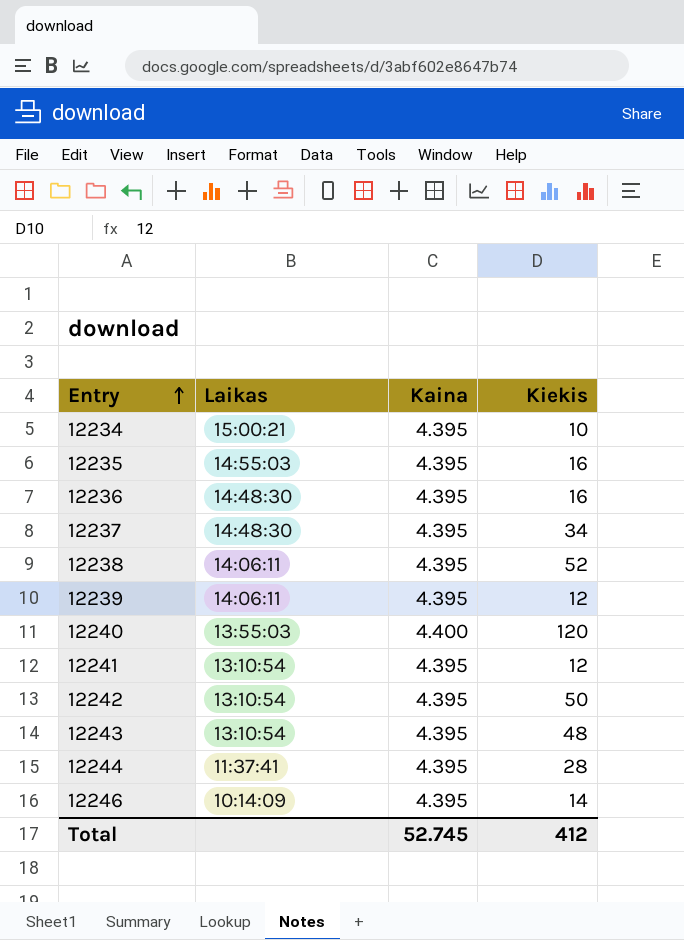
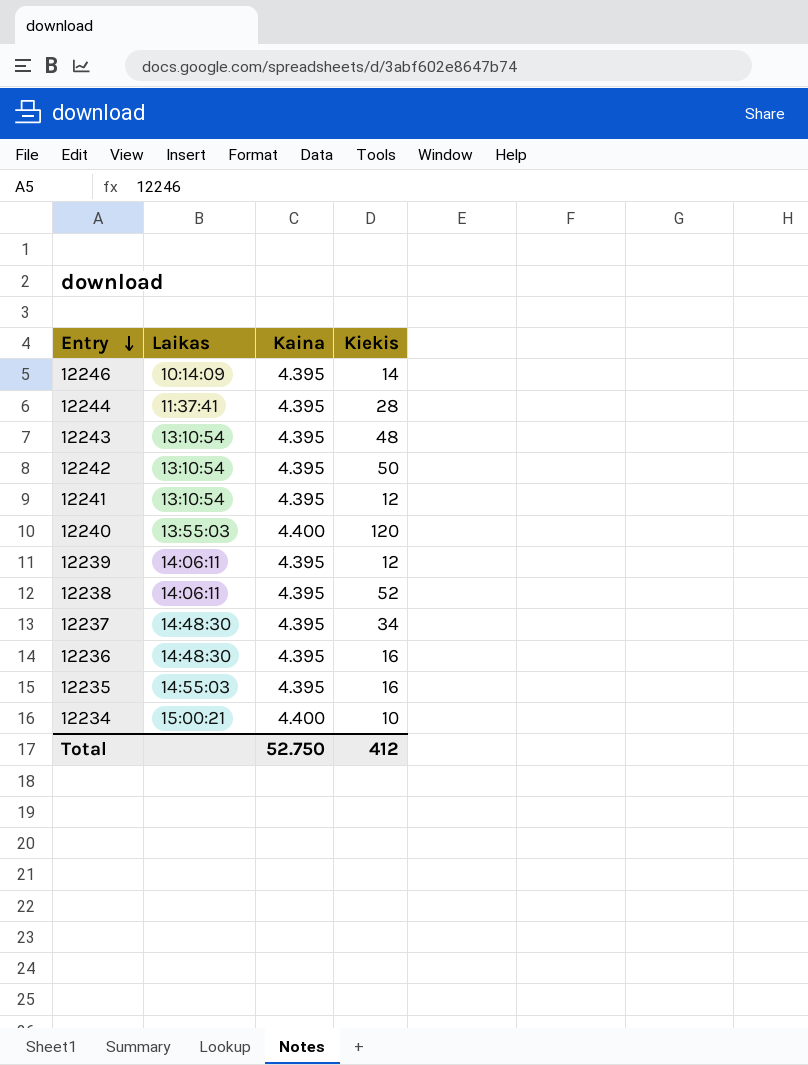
row order: Entry ascending -> Entry descending
12234 | Kaina: 4.395 -> 4.400
Total | Kaina: 52.745 -> 52.750

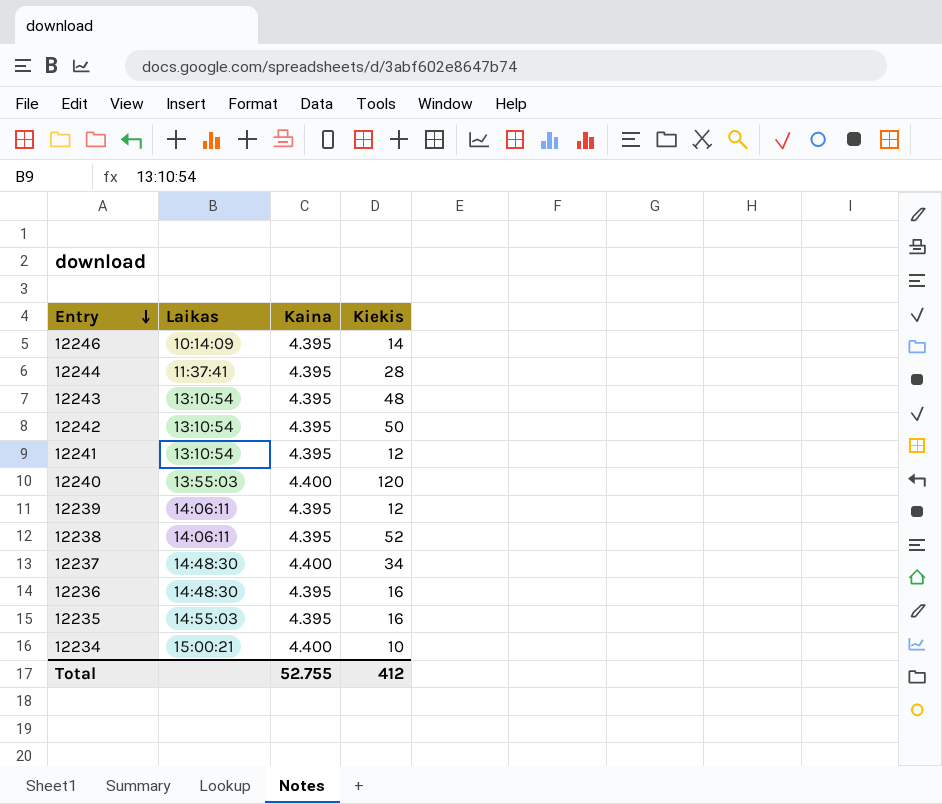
12237 | Kaina: 4.395 -> 4.400
Total | Kaina: 52.750 -> 52.755

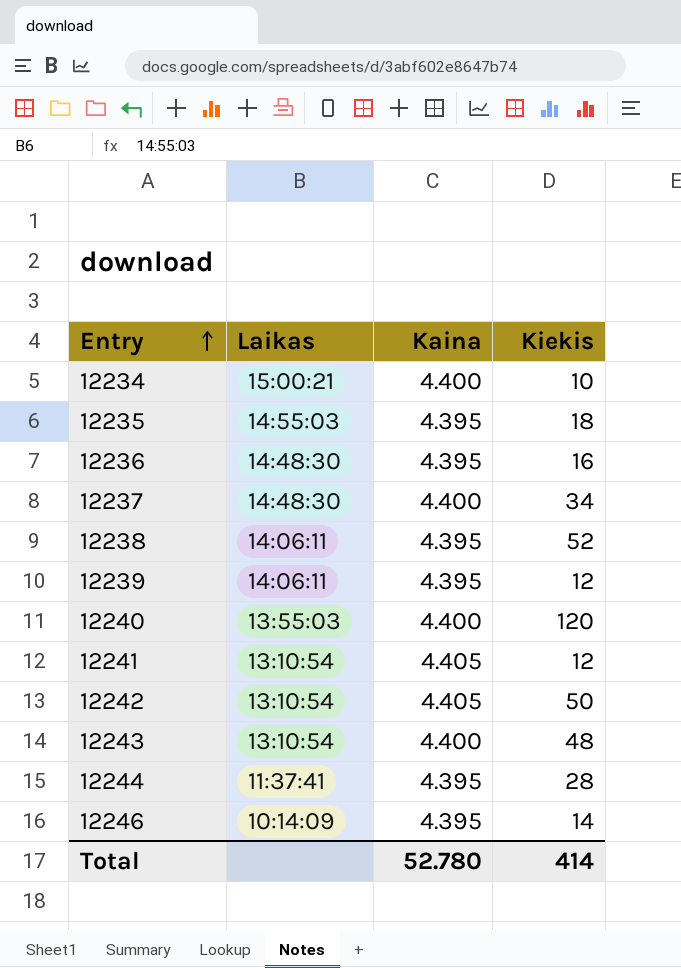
row order: Entry descending -> Entry ascending
12235 | Kiekis: 16 -> 18
12241 | Kaina: 4.395 -> 4.405
12242 | Kaina: 4.395 -> 4.405
12243 | Kaina: 4.395 -> 4.400
Total | Kaina: 52.755 -> 52.780
Total | Kiekis: 412 -> 414

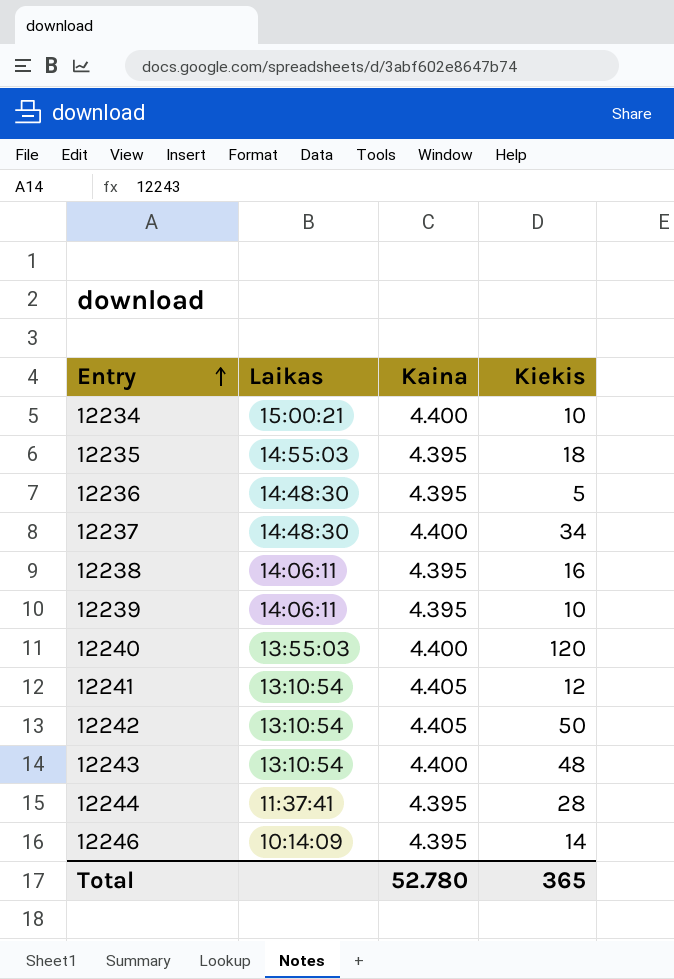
12236 | Kiekis: 16 -> 5
12238 | Kiekis: 52 -> 16
12239 | Kiekis: 12 -> 10
Total | Kiekis: 414 -> 365

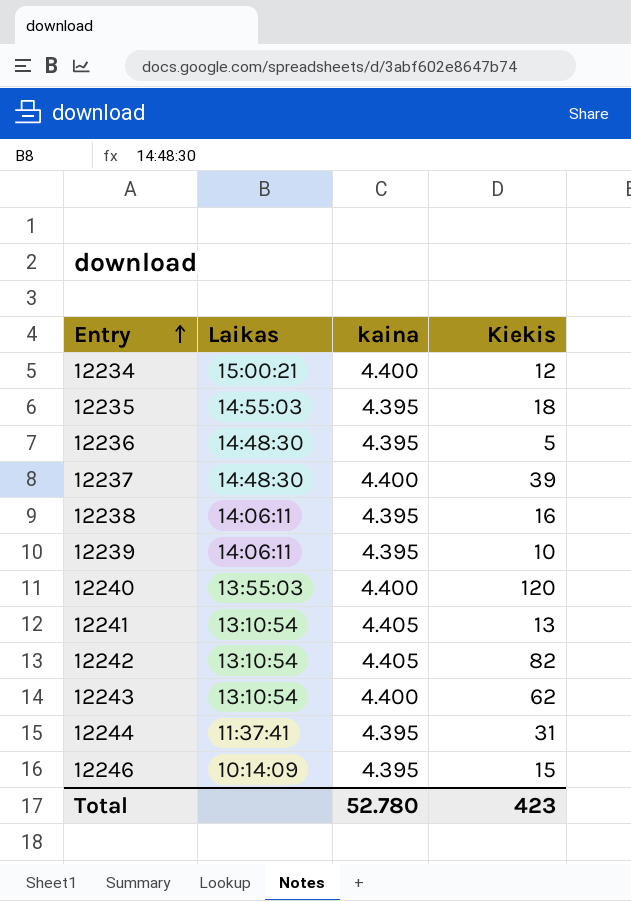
column name: Kaina -> kaina
12234 | Kiekis: 10 -> 12
12237 | Kiekis: 34 -> 39
12241 | Kiekis: 12 -> 13
12242 | Kiekis: 50 -> 82
12243 | Kiekis: 48 -> 62
12244 | Kiekis: 28 -> 31
12246 | Kiekis: 14 -> 15
Total | Kiekis: 365 -> 423

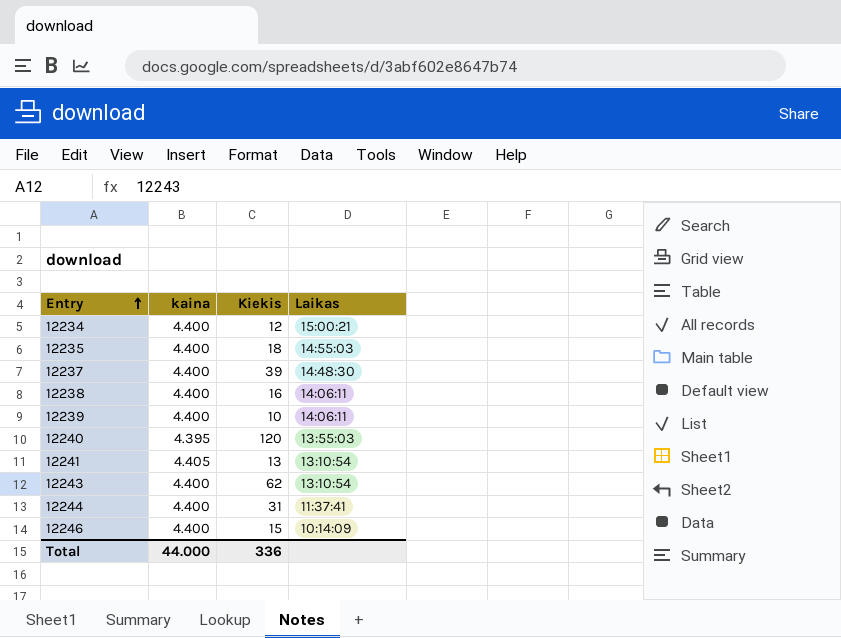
column Laikas | position: 2 -> 4
row 12236: 14:48:30 | 4.395 | 5 -> none
row 12242: 13:10:54 | 4.405 | 82 -> none
12235 | kaina: 4.395 -> 4.400
12238 | kaina: 4.395 -> 4.400
12239 | kaina: 4.395 -> 4.400
12240 | kaina: 4.400 -> 4.395
12244 | kaina: 4.395 -> 4.400
12246 | kaina: 4.395 -> 4.400
Total | kaina: 52.780 -> 44.000
Total | Kiekis: 423 -> 336

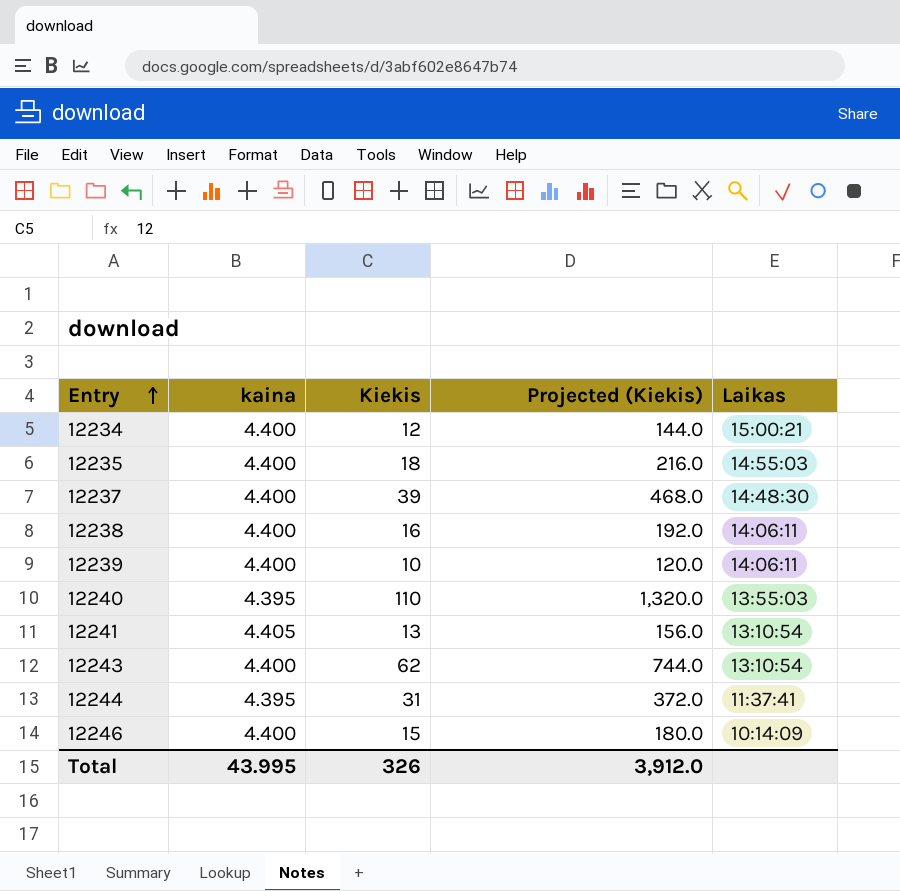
column Projected (Kiekis) | formula: none -> [Kiekis] * 12
12240 | Kiekis: 120 -> 110
12244 | kaina: 4.400 -> 4.395
Total | kaina: 44.000 -> 43.995
Total | Kiekis: 336 -> 326

